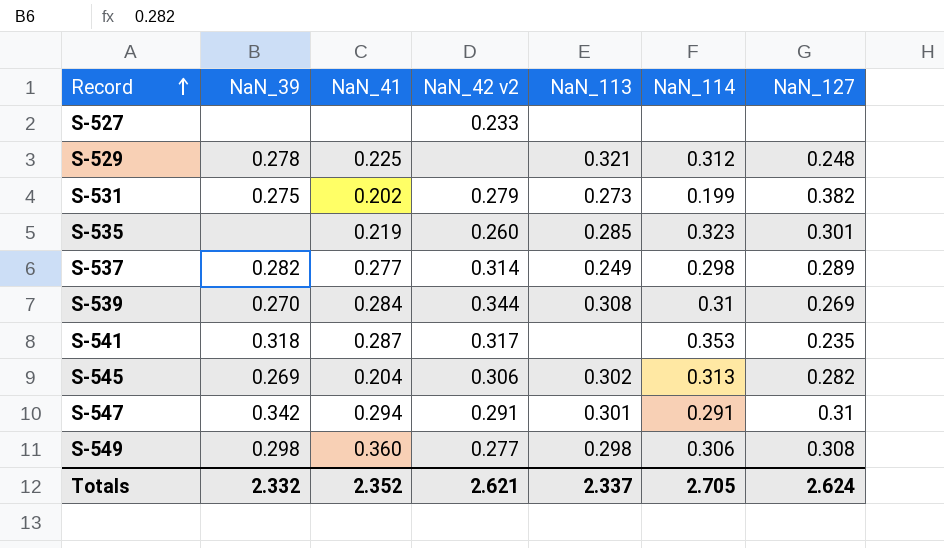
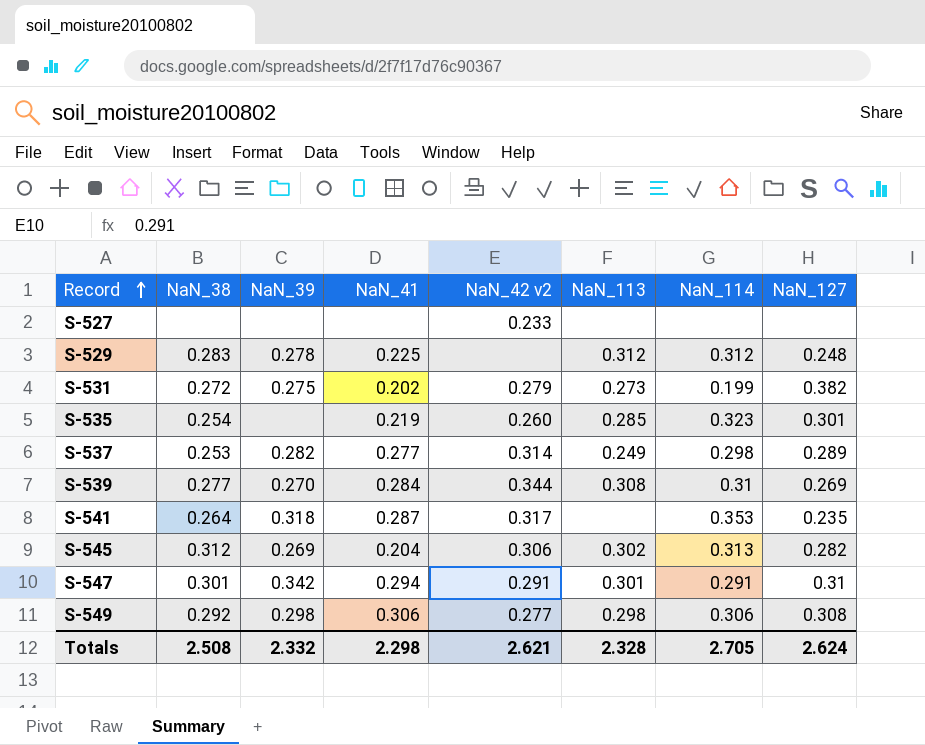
column NaN_38 | position: none -> 2
S-529 | NaN_113: 0.321 -> 0.312
S-549 | NaN_41: 0.360 -> 0.306
Totals | NaN_41: 2.352 -> 2.298
Totals | NaN_113: 2.337 -> 2.328

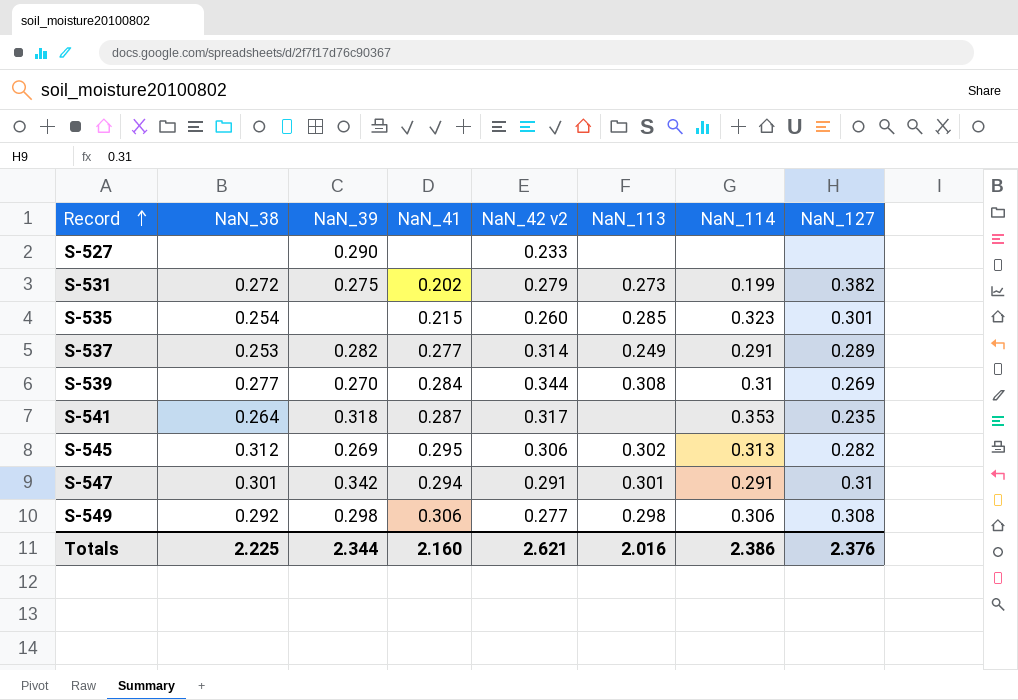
row S-529: 0.283 | 0.278 | 0.225 | none | 0.312 | 0.312 | 0.248 -> none
S-527 | NaN_39: none -> 0.290
S-535 | NaN_41: 0.219 -> 0.215
S-537 | NaN_114: 0.298 -> 0.291
S-545 | NaN_41: 0.204 -> 0.295
Totals | NaN_38: 2.508 -> 2.225
Totals | NaN_39: 2.332 -> 2.344
Totals | NaN_41: 2.298 -> 2.160
Totals | NaN_113: 2.328 -> 2.016
Totals | NaN_114: 2.705 -> 2.386
Totals | NaN_127: 2.624 -> 2.376

